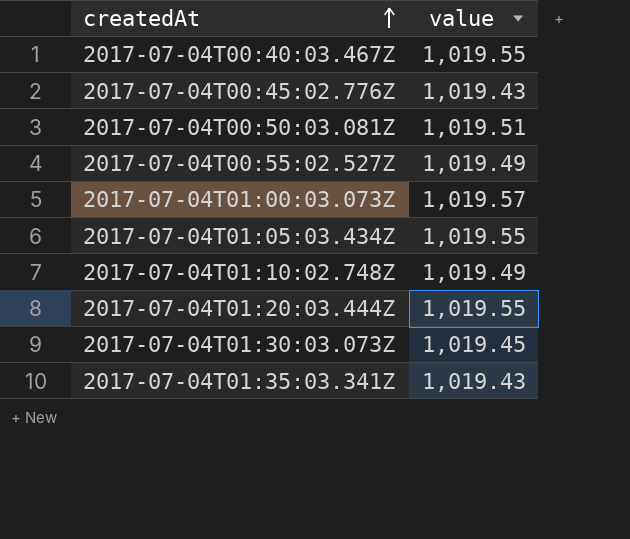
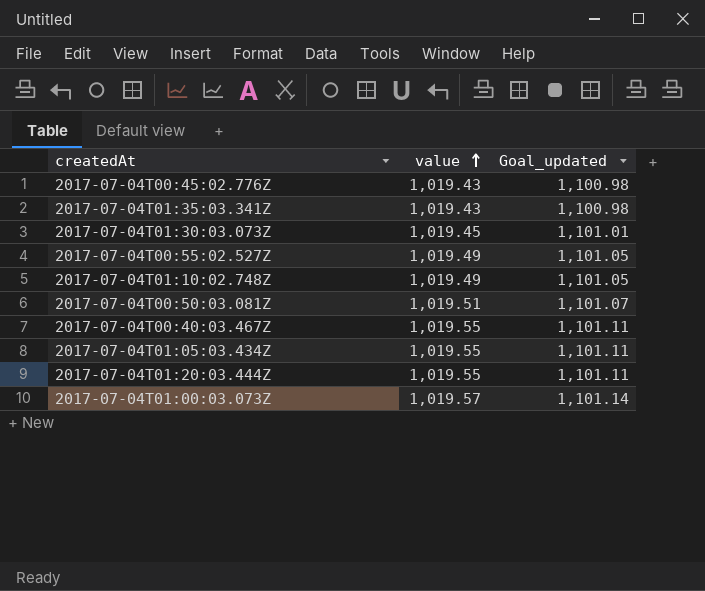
row order: createdAt ascending -> value ascending
column Goal_updated | formula: none -> [value] * 1.08

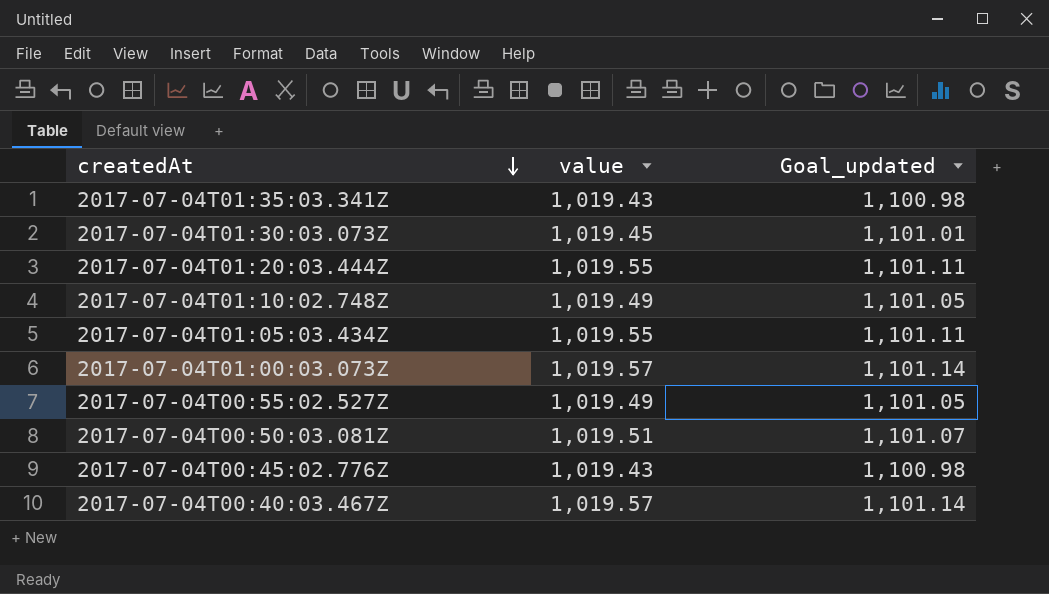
row order: value ascending -> createdAt descending
2017-07-04T00:40:03.467Z | value: 1,019.55 -> 1,019.57
2017-07-04T00:40:03.467Z | Goal_updated: 1,101.11 -> 1,101.14

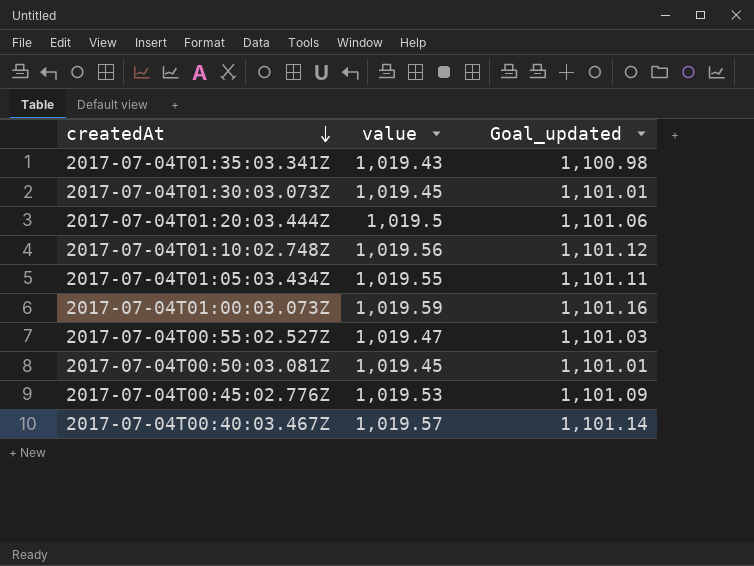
2017-07-04T01:20:03.444Z | value: 1,019.55 -> 1,019.5
2017-07-04T01:20:03.444Z | Goal_updated: 1,101.11 -> 1,101.06
2017-07-04T01:10:02.748Z | value: 1,019.49 -> 1,019.56
2017-07-04T01:10:02.748Z | Goal_updated: 1,101.05 -> 1,101.12
2017-07-04T01:00:03.073Z | value: 1,019.57 -> 1,019.59
2017-07-04T01:00:03.073Z | Goal_updated: 1,101.14 -> 1,101.16
2017-07-04T00:55:02.527Z | value: 1,019.49 -> 1,019.47
2017-07-04T00:55:02.527Z | Goal_updated: 1,101.05 -> 1,101.03
2017-07-04T00:50:03.081Z | value: 1,019.51 -> 1,019.45
2017-07-04T00:50:03.081Z | Goal_updated: 1,101.07 -> 1,101.01
2017-07-04T00:45:02.776Z | value: 1,019.43 -> 1,019.53
2017-07-04T00:45:02.776Z | Goal_updated: 1,100.98 -> 1,101.09

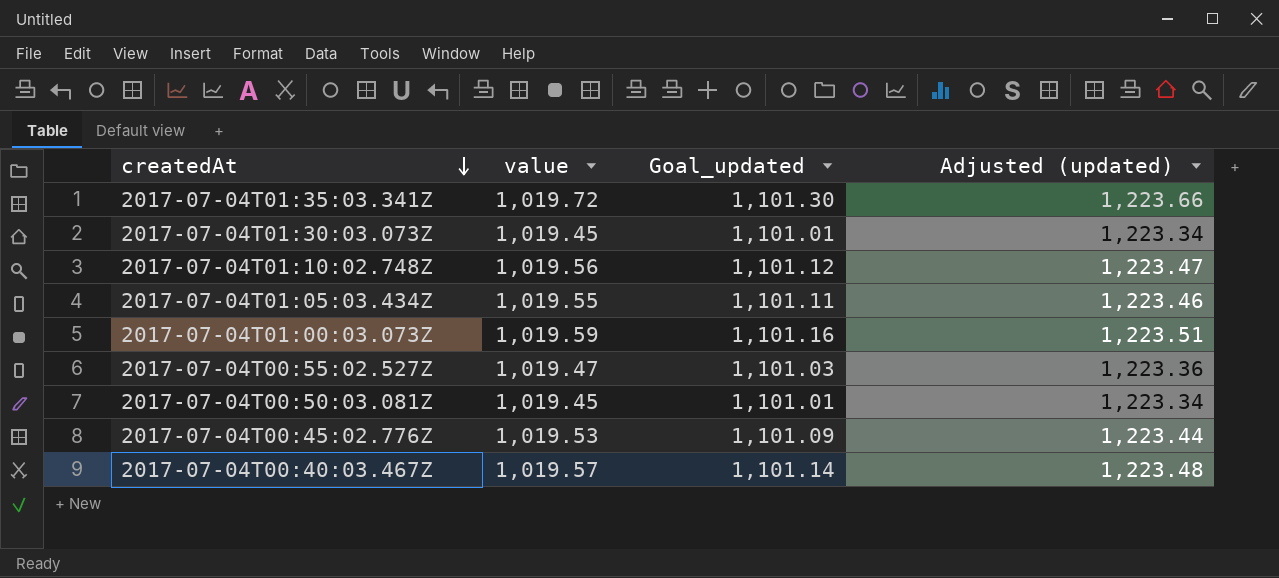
column Adjusted (updated) | formula: none -> [value] * 1.2
row 2017-07-04T01:20:03.444Z: 1,019.5 | 1,101.06 -> none
2017-07-04T01:35:03.341Z | value: 1,019.43 -> 1,019.72
2017-07-04T01:35:03.341Z | Goal_updated: 1,100.98 -> 1,101.30

